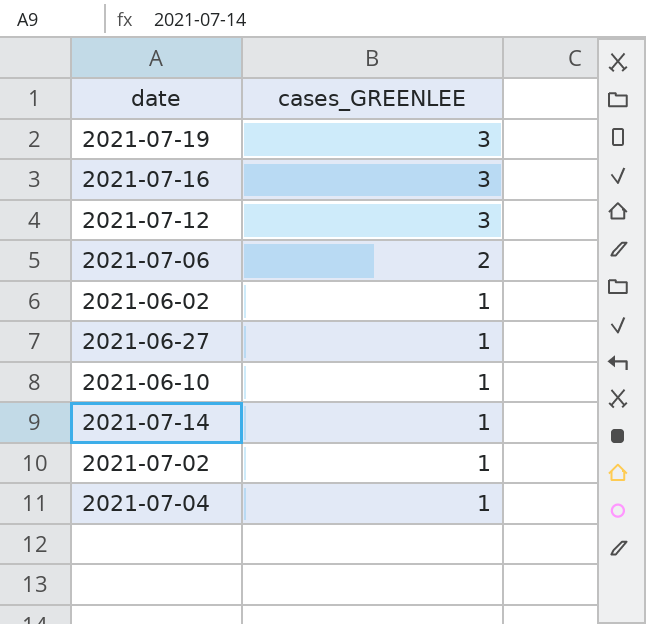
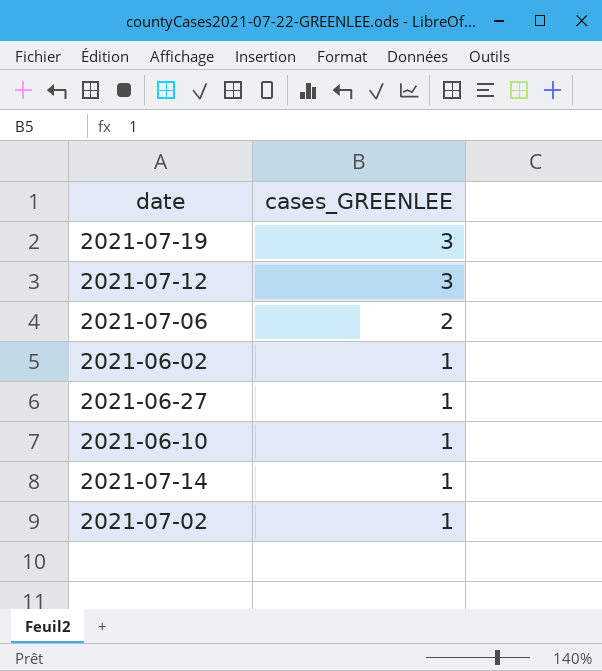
row 2021-07-16: 3 -> none
row 2021-07-04: 1 -> none

